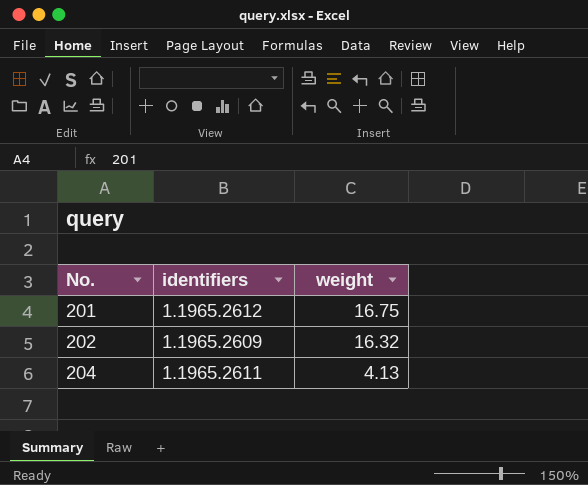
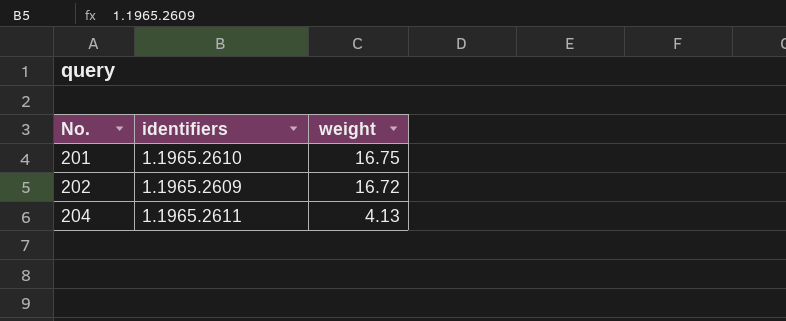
201 | identifiers: 1.1965.2612 -> 1.1965.2610
202 | weight: 16.32 -> 16.72

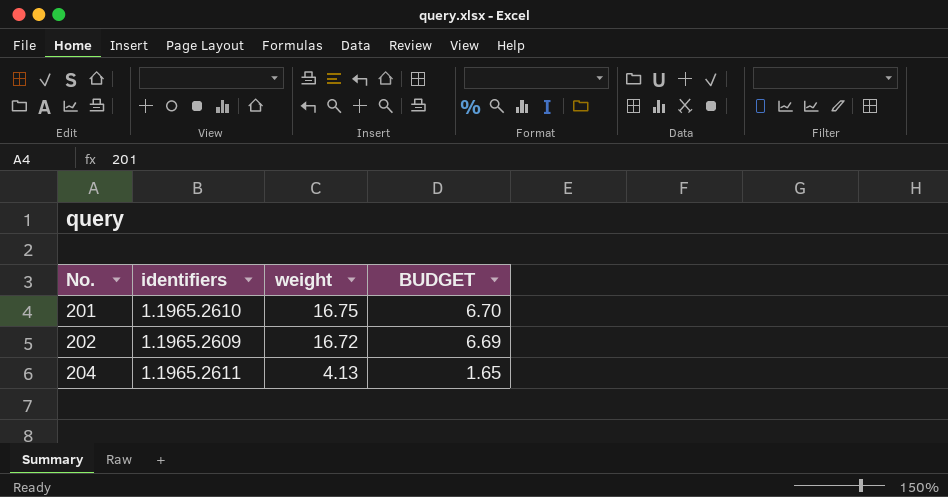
column BUDGET | formula: none -> [weight] * 0.4

